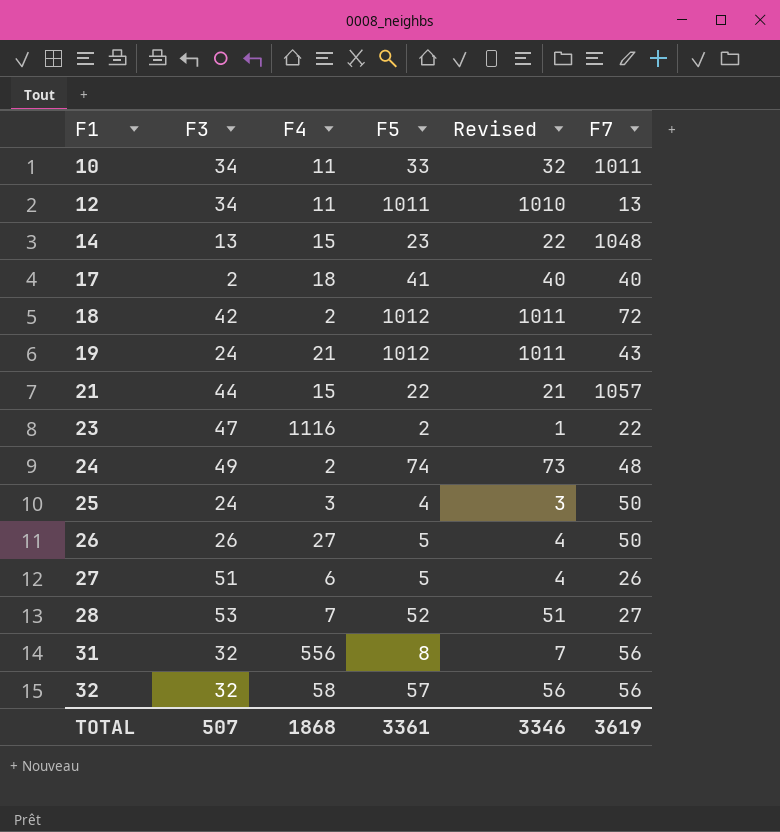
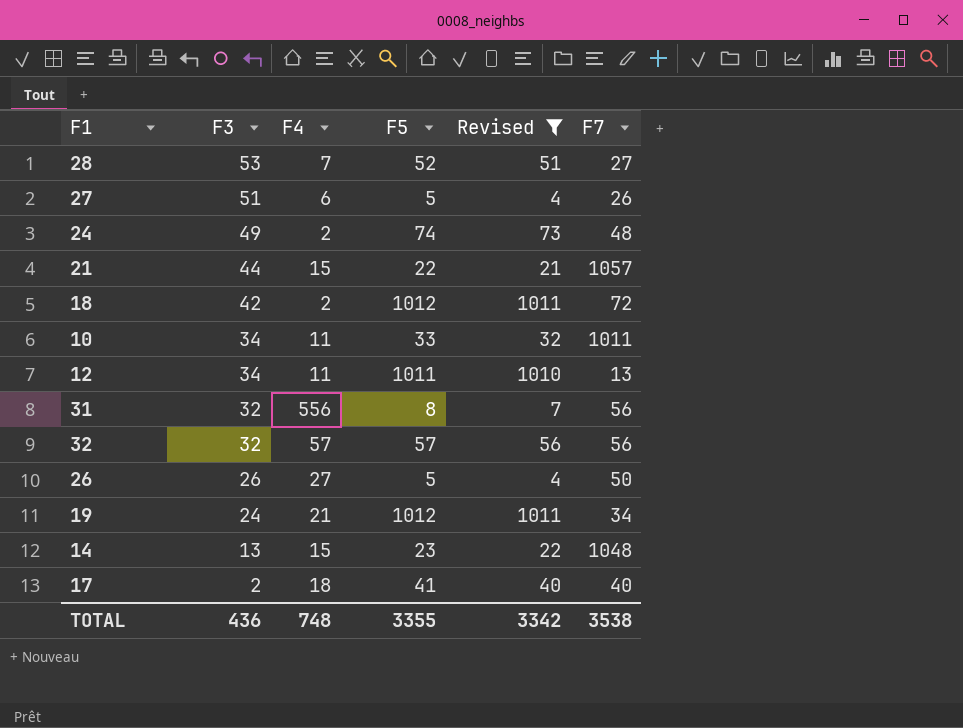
filter: none -> Revised >= 4
row order: F1 ascending -> F3 descending
32 | F4: 58 -> 57
19 | F7: 43 -> 34
TOTAL | F3: 507 -> 436
TOTAL | F4: 1868 -> 748
TOTAL | F5: 3361 -> 3355
TOTAL | Revised: 3346 -> 3342
TOTAL | F7: 3619 -> 3538

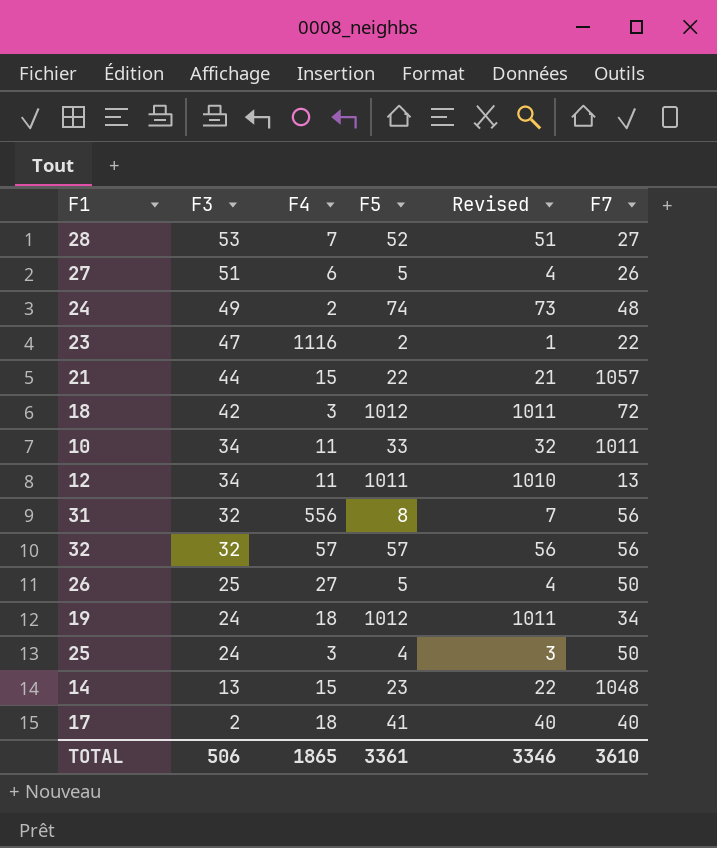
filter: Revised >= 4 -> none
18 | F4: 2 -> 3
26 | F3: 26 -> 25
19 | F4: 21 -> 18
TOTAL | F3: 436 -> 506
TOTAL | F4: 748 -> 1865
TOTAL | F5: 3355 -> 3361
TOTAL | Revised: 3342 -> 3346
TOTAL | F7: 3538 -> 3610

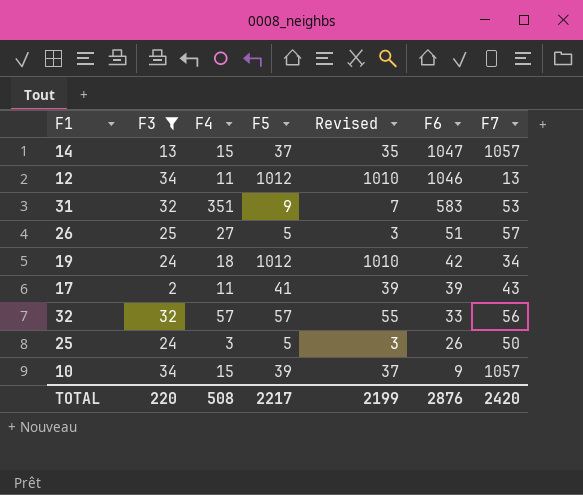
filter: none -> F3 <= 34
row order: F3 descending -> F6 descending
column Revised | formula: [F5] - 1 -> [F5] - 2
column F6 | position: none -> 6
14 | F5: 23 -> 37
14 | F7: 1048 -> 1057
12 | F5: 1011 -> 1012
31 | F4: 556 -> 351
31 | F5: 8 -> 9
31 | F7: 56 -> 53
26 | F7: 50 -> 57
17 | F4: 18 -> 11
17 | F7: 40 -> 43
25 | F5: 4 -> 5
10 | F4: 11 -> 15
10 | F5: 33 -> 39
10 | F7: 1011 -> 1057
TOTAL | F3: 506 -> 220
TOTAL | F4: 1865 -> 508
TOTAL | F5: 3361 -> 2217
TOTAL | Revised: 3346 -> 2199
TOTAL | F7: 3610 -> 2420

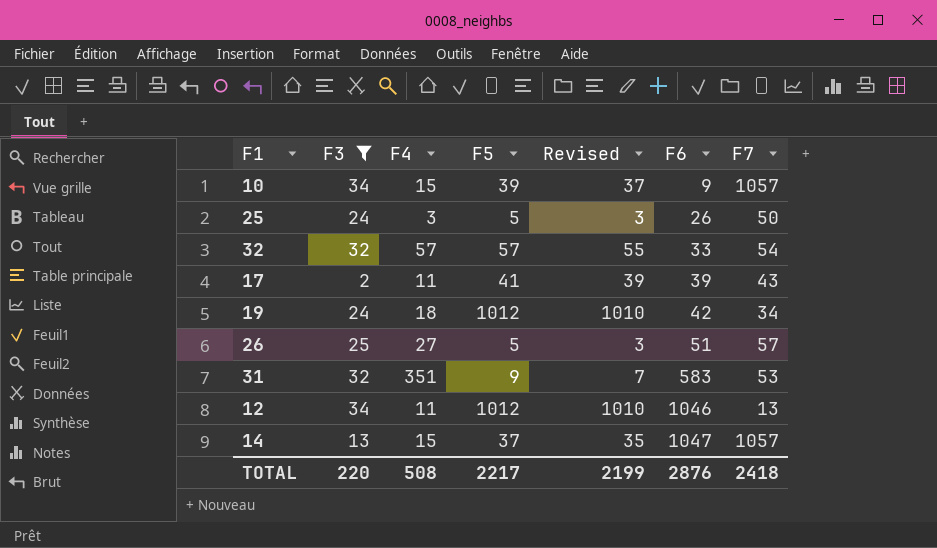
row order: F6 descending -> F6 ascending
32 | F7: 56 -> 54
TOTAL | F7: 2420 -> 2418

